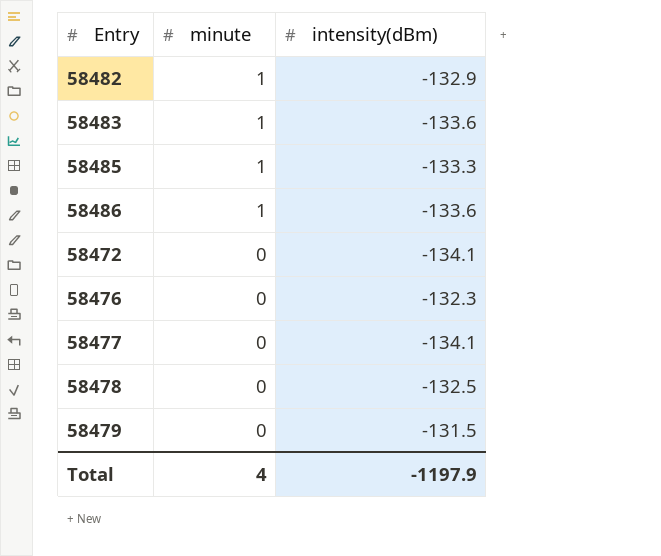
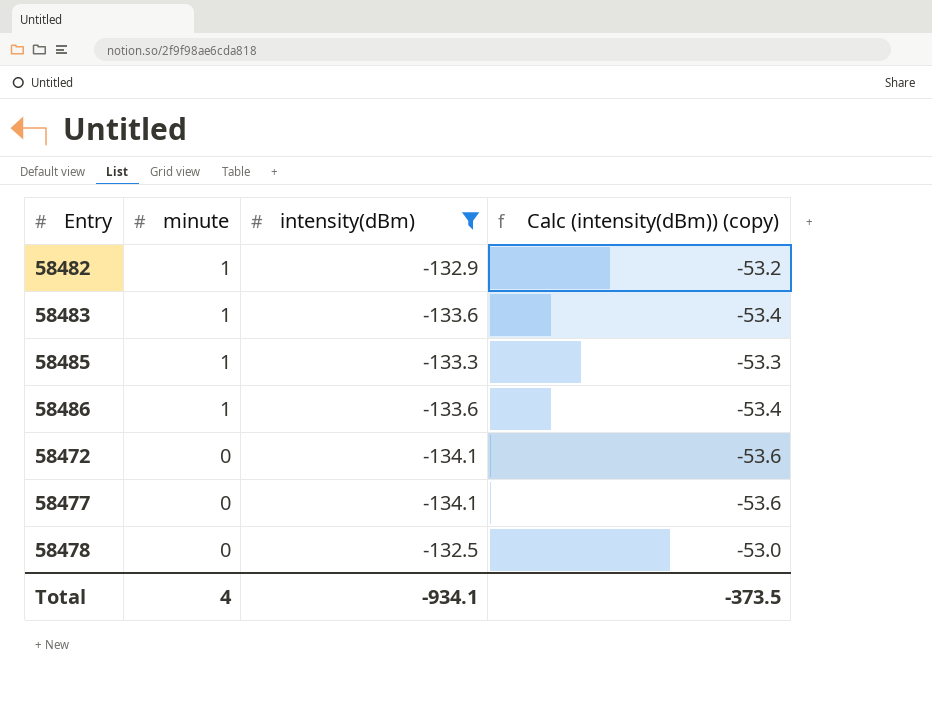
filter: none -> intensity(dBm) <= -132.5
column Calc (intensity(dBm)) (copy) | formula: none -> [intensity(dBm)] * 0.4
Total | intensity(dBm): -1197.9 -> -934.1

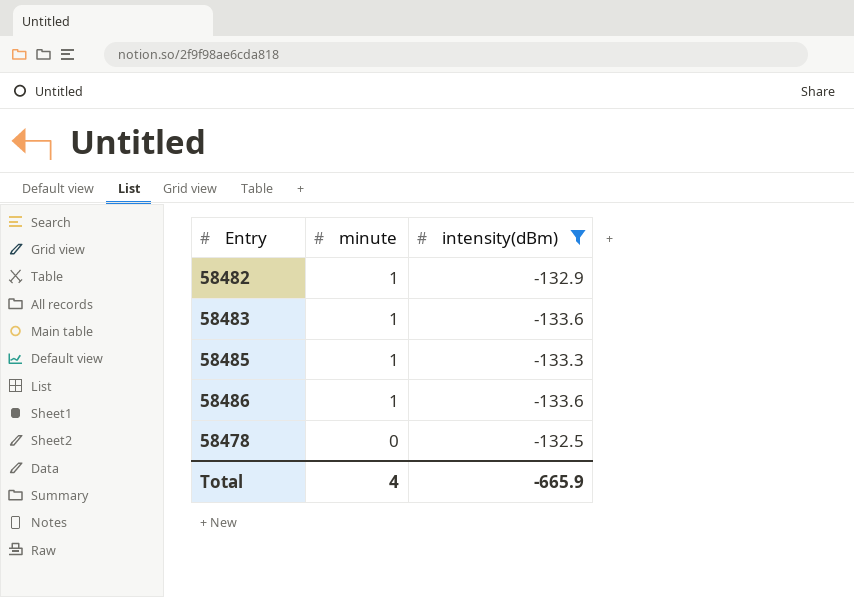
column Calc (intensity(dBm)) (copy) | formula: [intensity(dBm)] * 0.4 -> none
row 58472: 0 | -134.1 | -53.6 -> none
row 58477: 0 | -134.1 | -53.6 -> none
Total | intensity(dBm): -934.1 -> -665.9

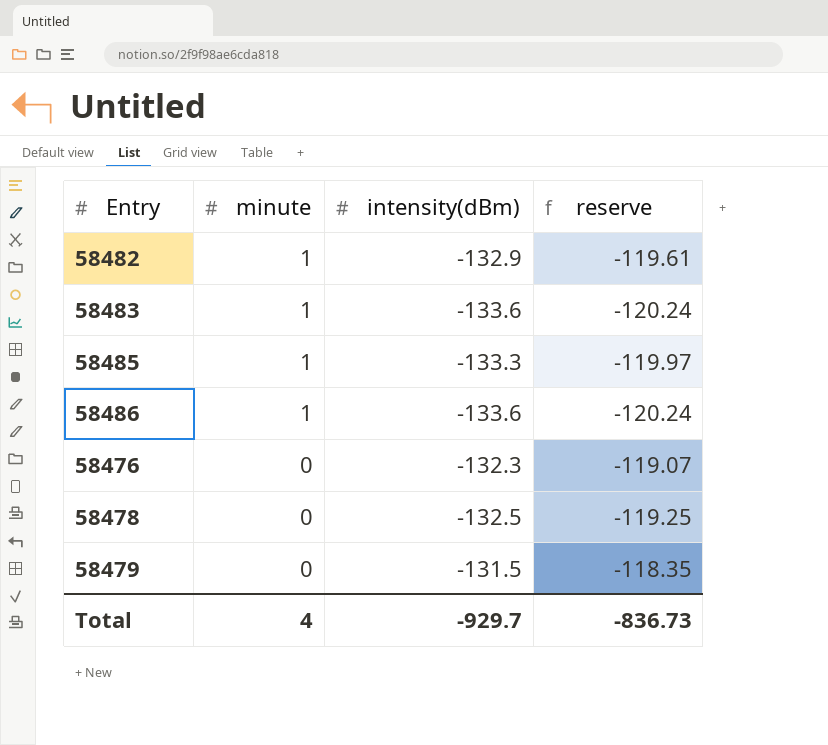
filter: intensity(dBm) <= -132.5 -> none
column reserve | formula: none -> [intensity(dBm)] * 0.9
Total | intensity(dBm): -665.9 -> -929.7

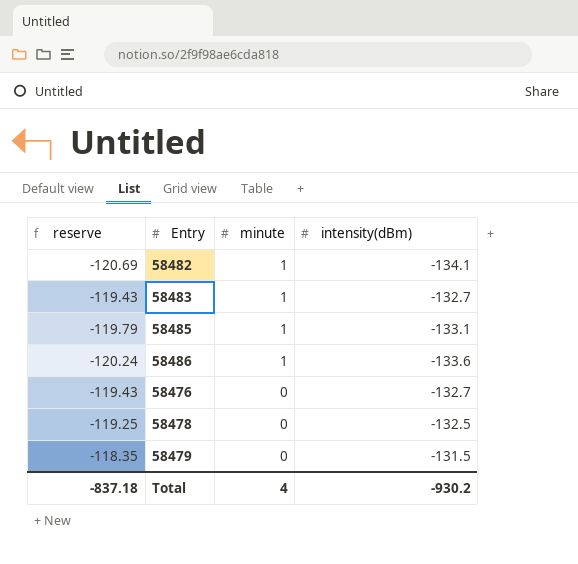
column reserve | position: 4 -> 1
58482 | reserve: -119.61 -> -120.69
58482 | intensity(dBm): -132.9 -> -134.1
58483 | reserve: -120.24 -> -119.43
58483 | intensity(dBm): -133.6 -> -132.7
58485 | reserve: -119.97 -> -119.79
58485 | intensity(dBm): -133.3 -> -133.1
58476 | reserve: -119.07 -> -119.43
58476 | intensity(dBm): -132.3 -> -132.7
Total | reserve: -836.73 -> -837.18
Total | intensity(dBm): -929.7 -> -930.2

